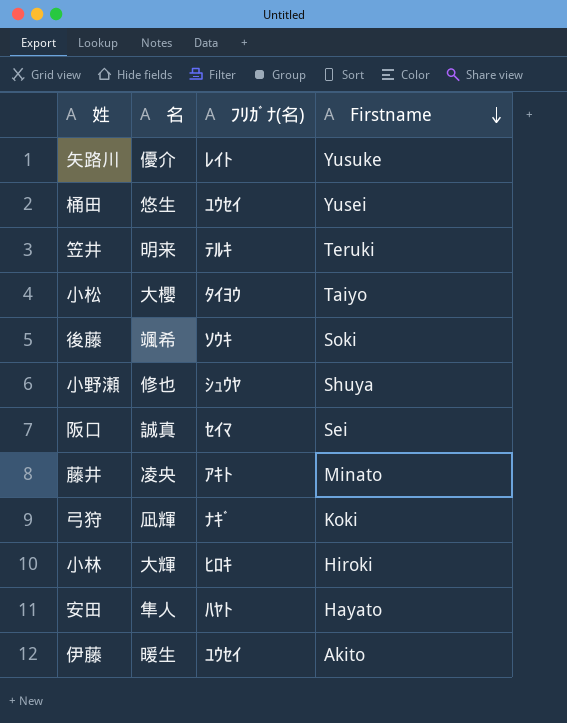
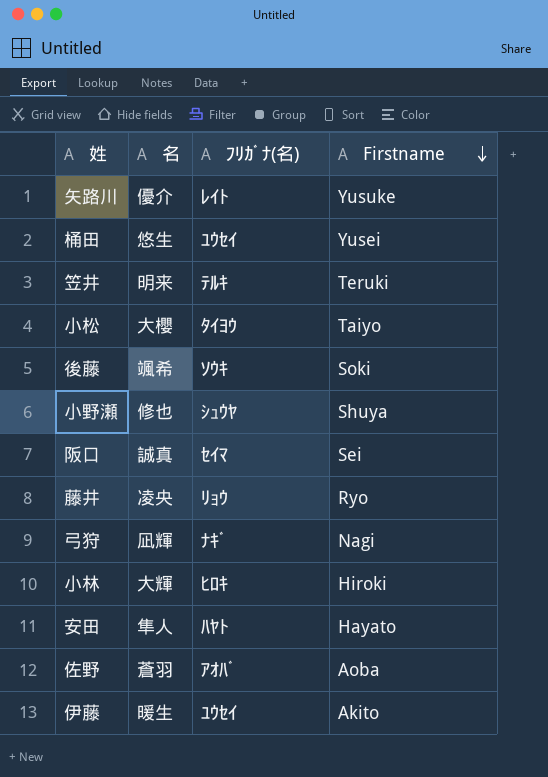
藤井 | ﾌﾘｶﾞﾅ(名): ｱｷﾄ -> ﾘｮｳ
藤井 | Firstname: Minato -> Ryo
弓狩 | Firstname: Koki -> Nagi
row 佐野: none -> 蒼羽 | ｱｵﾊﾞ | Aoba

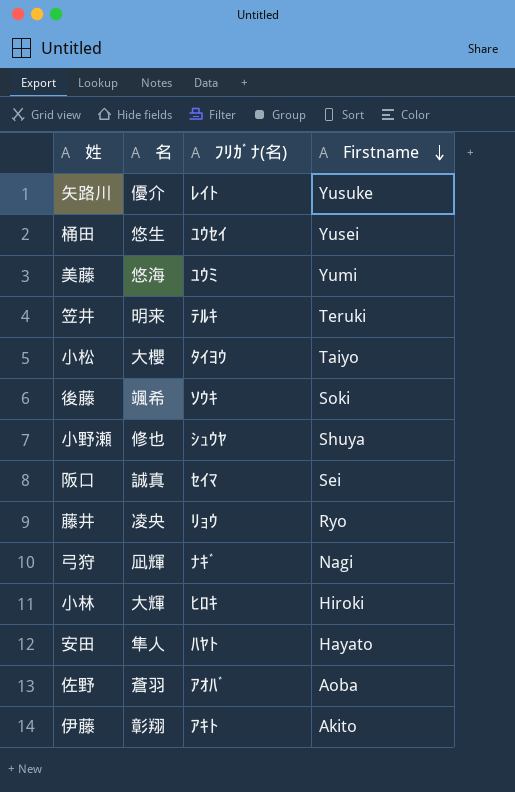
row 美藤: none -> 悠海 | ﾕｳﾐ | Yumi
伊藤 | 名: 暖生 -> 彰翔
伊藤 | ﾌﾘｶﾞﾅ(名): ﾕｳｾｲ -> ｱｷﾄ

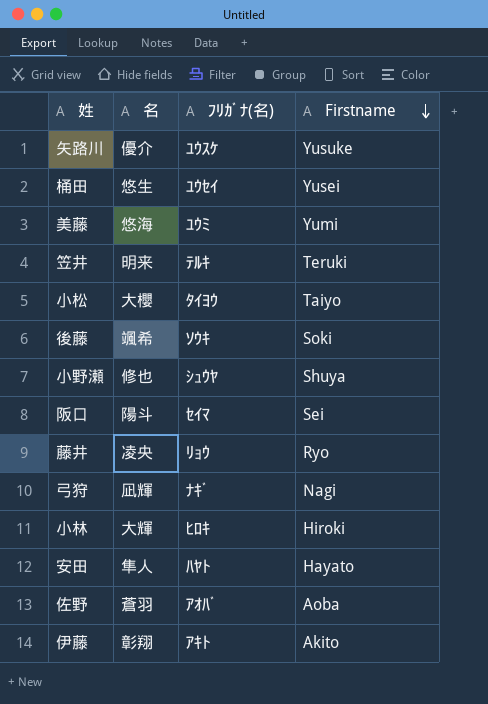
矢路川 | ﾌﾘｶﾞﾅ(名): ﾚｲﾄ -> ﾕｳｽｹ
阪口 | 名: 誠真 -> 陽斗

